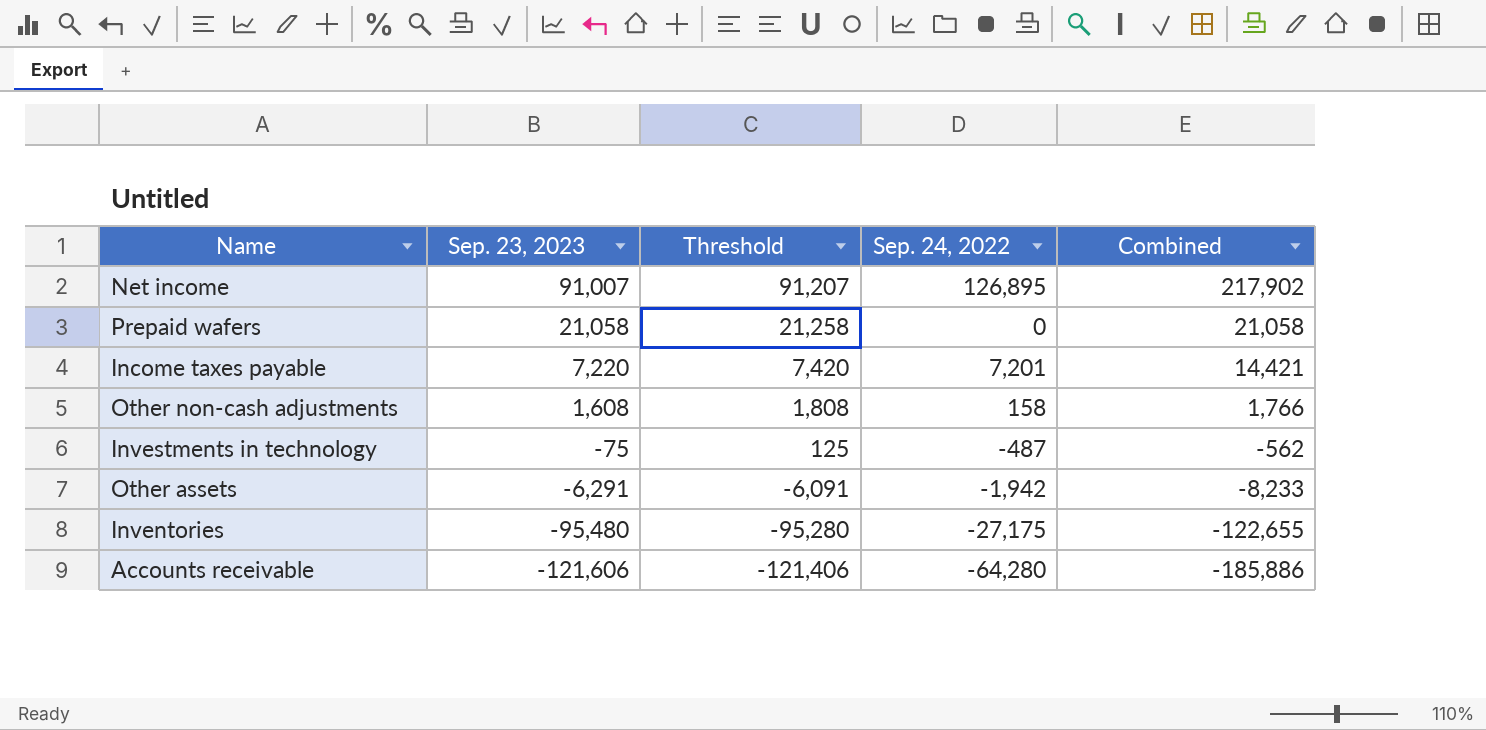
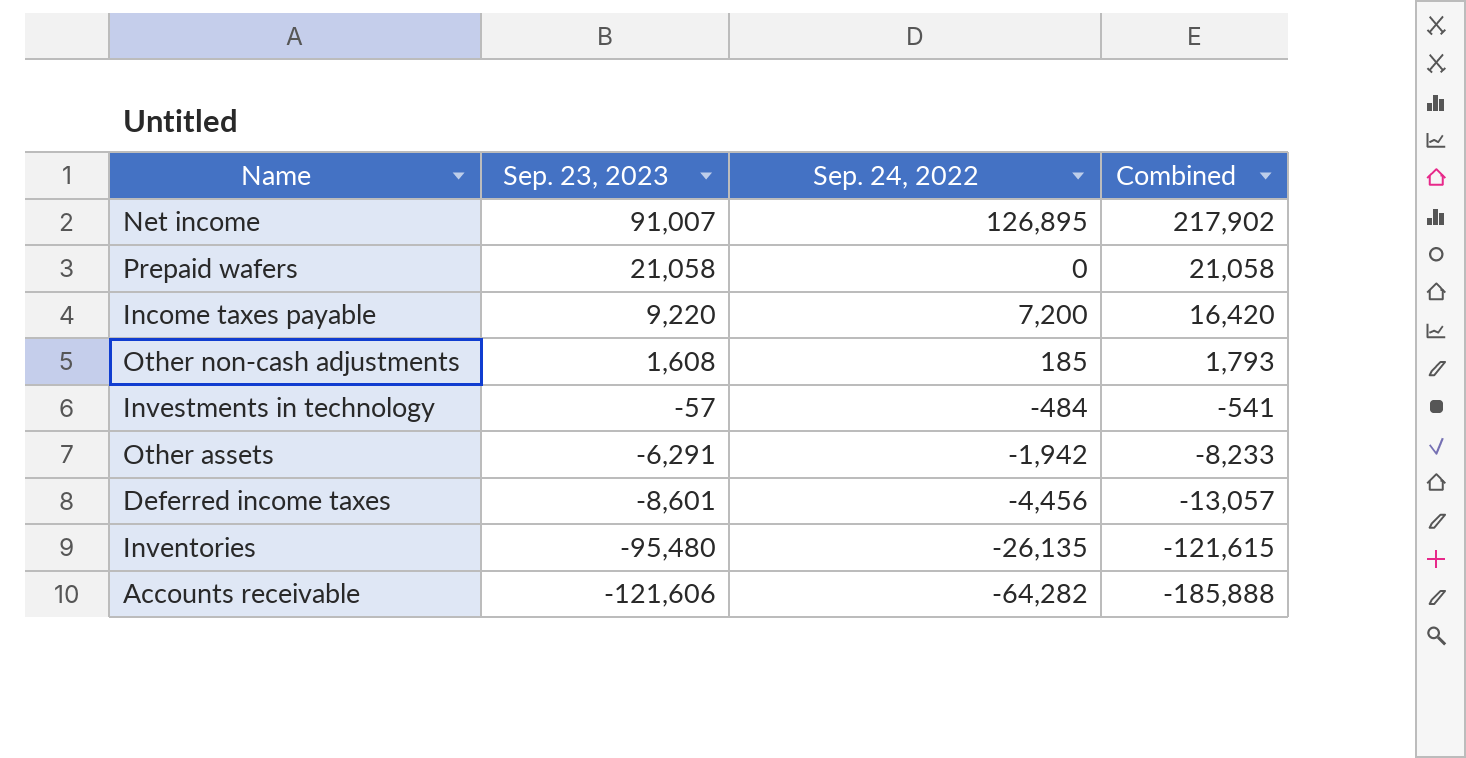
column Threshold | formula: [Sep. 23, 2023] + 200 -> none
Income taxes payable | Sep. 23, 2023: 7,220 -> 9,220
Income taxes payable | Sep. 24, 2022: 7,201 -> 7,200
Income taxes payable | Combined: 14,421 -> 16,420
Other non-cash adjustments | Sep. 24, 2022: 158 -> 185
Other non-cash adjustments | Combined: 1,766 -> 1,793
Investments in technology | Sep. 23, 2023: -75 -> -57
Investments in technology | Sep. 24, 2022: -487 -> -484
Investments in technology | Combined: -562 -> -541
row Deferred income taxes: none -> -8,601 | -4,456 | -13,057
Inventories | Sep. 24, 2022: -27,175 -> -26,135
Inventories | Combined: -122,655 -> -121,615
Accounts receivable | Sep. 24, 2022: -64,280 -> -64,282
Accounts receivable | Combined: -185,886 -> -185,888

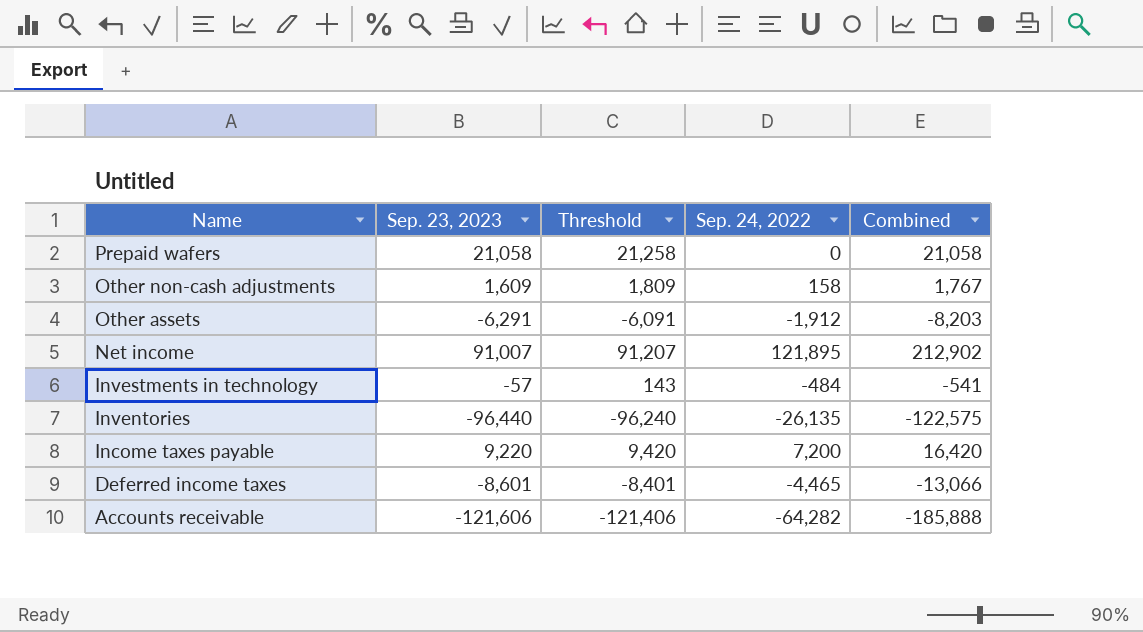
row order: Sep. 23, 2023 descending -> Name descending
column Threshold | formula: none -> [Sep. 23, 2023] + 200
Other non-cash adjustments | Sep. 23, 2023: 1,608 -> 1,609
Other non-cash adjustments | Sep. 24, 2022: 185 -> 158
Other non-cash adjustments | Combined: 1,793 -> 1,767
Other assets | Sep. 24, 2022: -1,942 -> -1,912
Other assets | Combined: -8,233 -> -8,203
Net income | Sep. 24, 2022: 126,895 -> 121,895
Net income | Combined: 217,902 -> 212,902
Inventories | Sep. 23, 2023: -95,480 -> -96,440
Inventories | Combined: -121,615 -> -122,575
Deferred income taxes | Sep. 24, 2022: -4,456 -> -4,465
Deferred income taxes | Combined: -13,057 -> -13,066

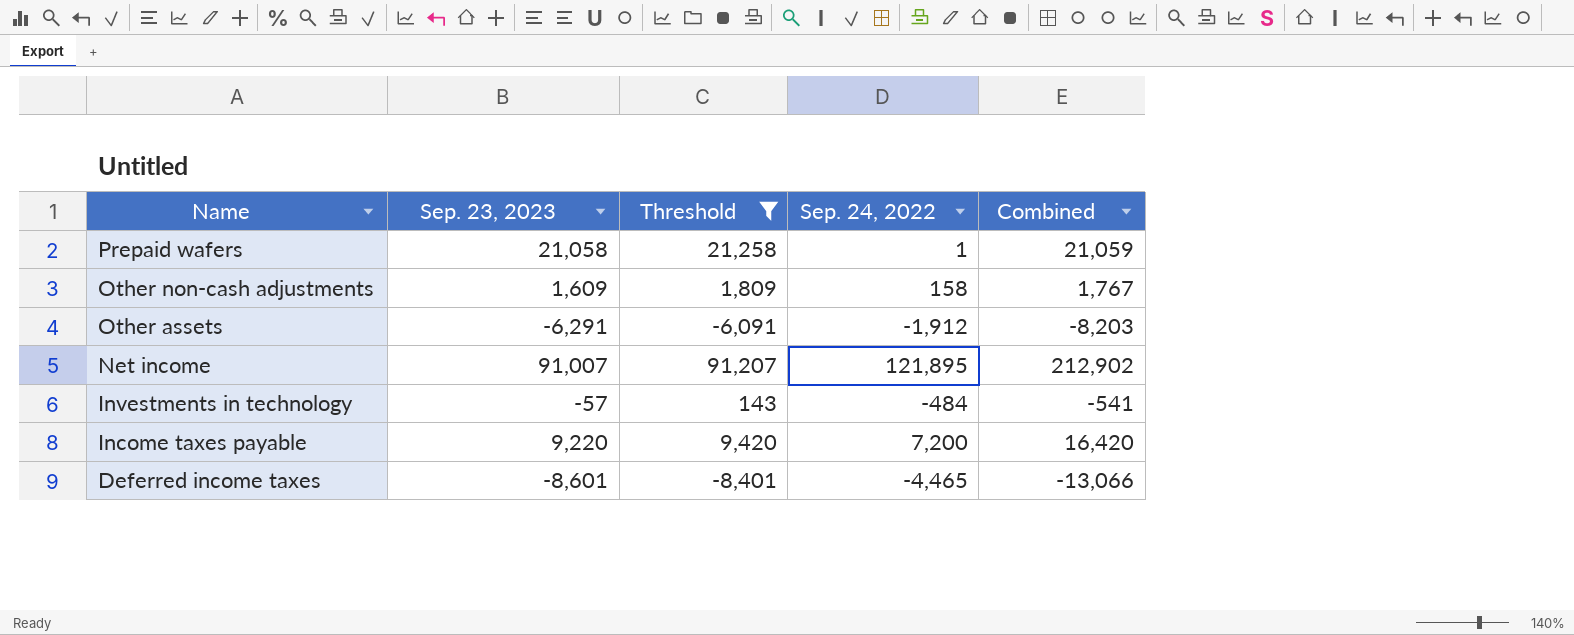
filter: none -> Threshold >= -8,401
Prepaid wafers | Sep. 24, 2022: 0 -> 1
Prepaid wafers | Combined: 21,058 -> 21,059

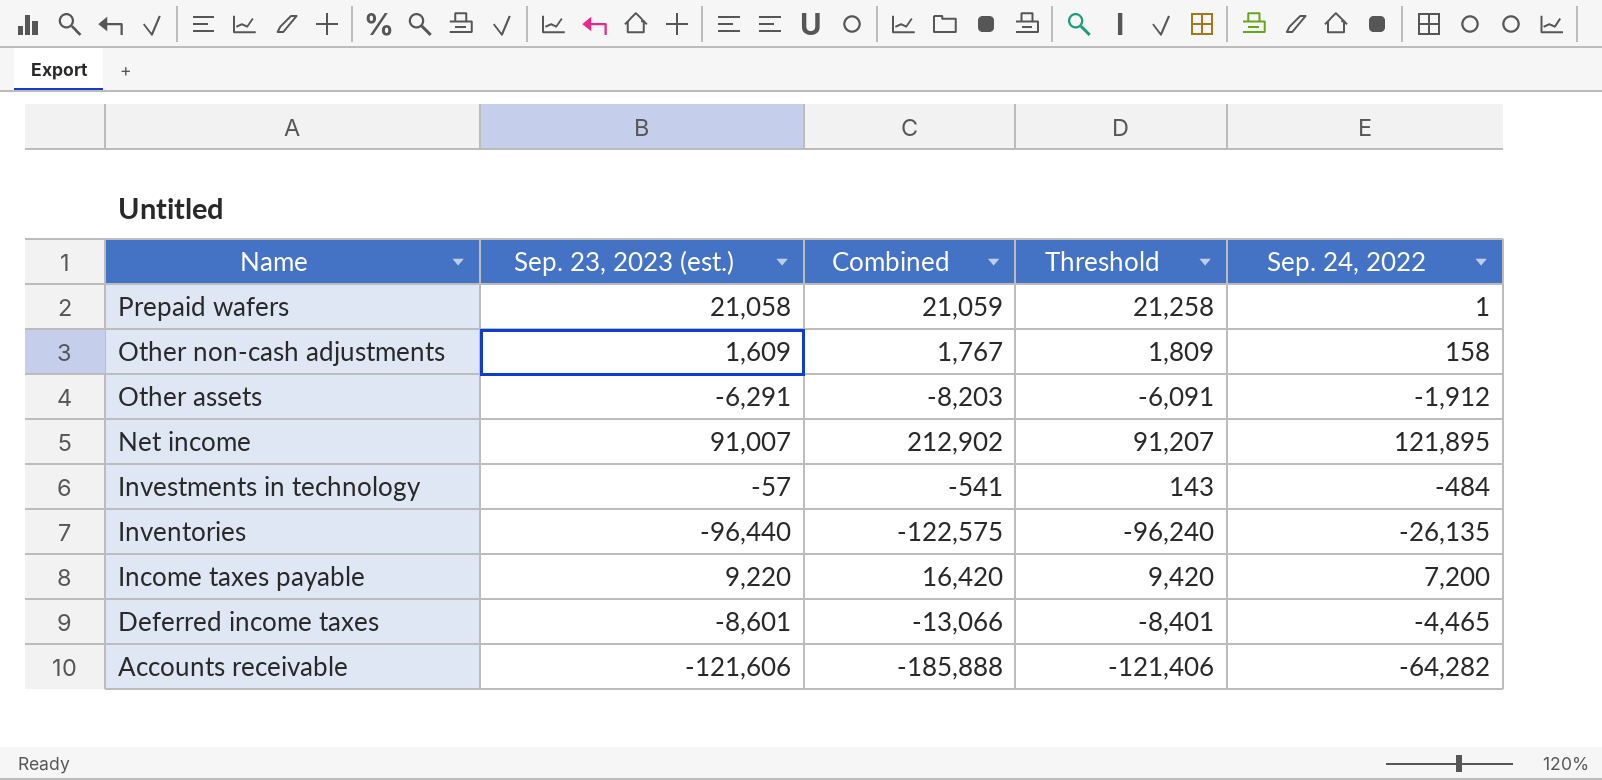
filter: Threshold >= -8,401 -> none
column name: Sep. 23, 2023 -> Sep. 23, 2023 (est.)
column Combined | position: 5 -> 3

